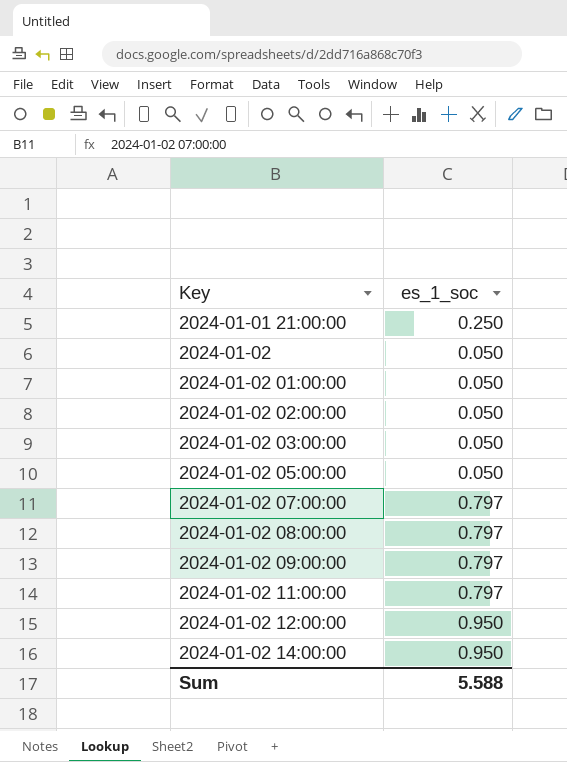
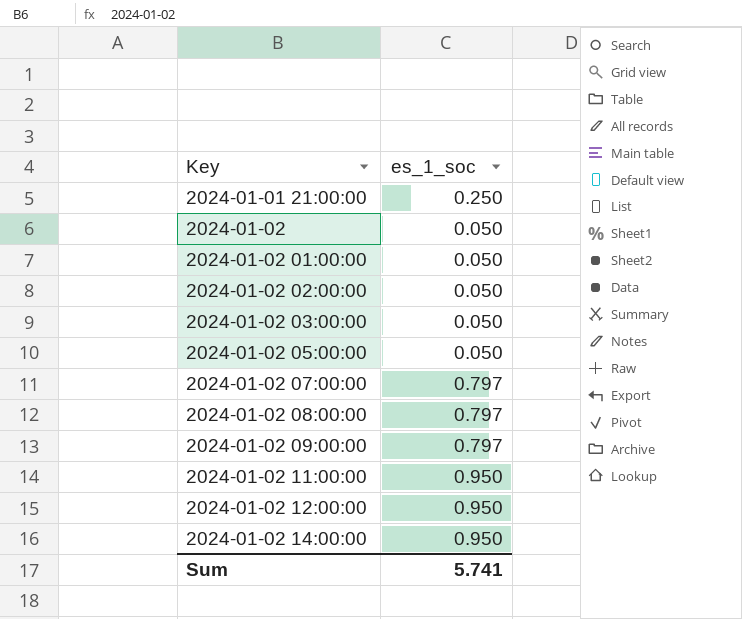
2024-01-02 11:00:00 | es_1_soc: 0.797 -> 0.950
Sum | es_1_soc: 5.588 -> 5.741

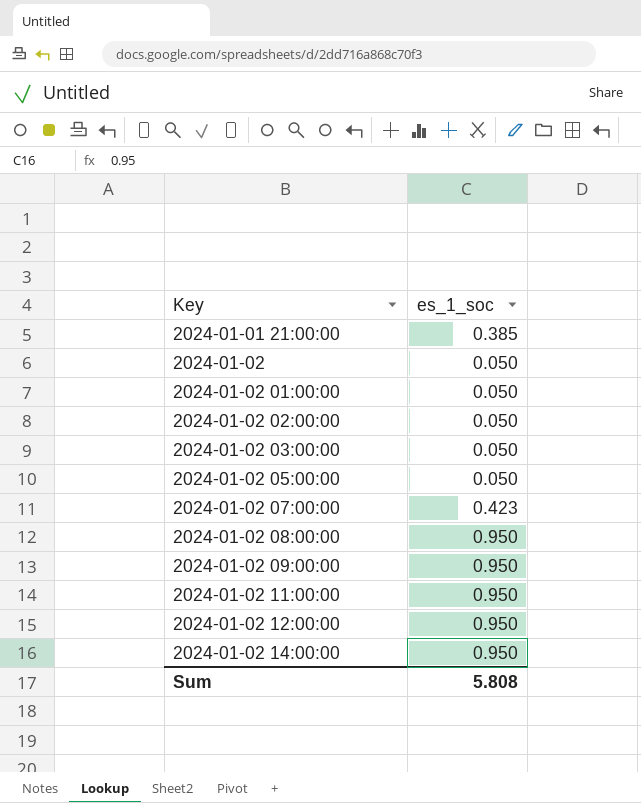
2024-01-01 21:00:00 | es_1_soc: 0.250 -> 0.385
2024-01-02 07:00:00 | es_1_soc: 0.797 -> 0.423
2024-01-02 08:00:00 | es_1_soc: 0.797 -> 0.950
2024-01-02 09:00:00 | es_1_soc: 0.797 -> 0.950
Sum | es_1_soc: 5.741 -> 5.808

